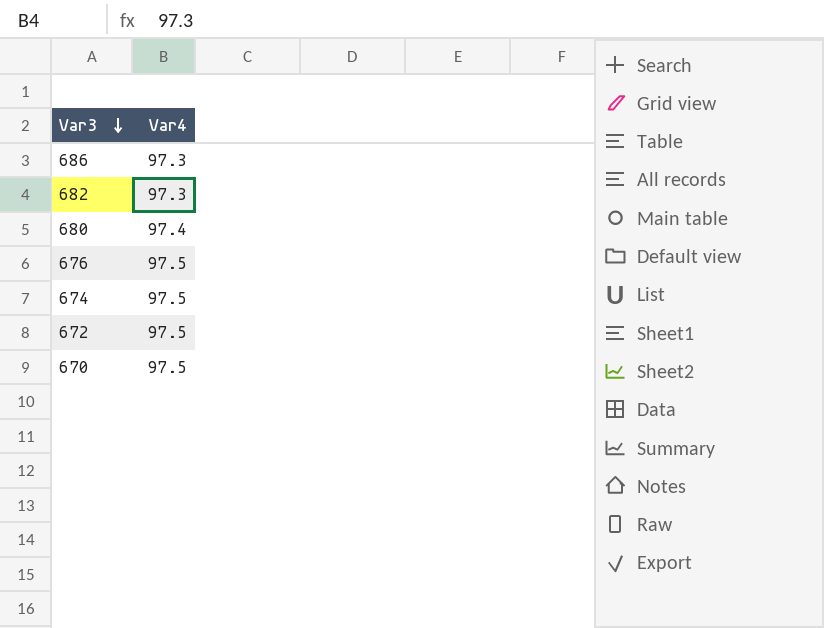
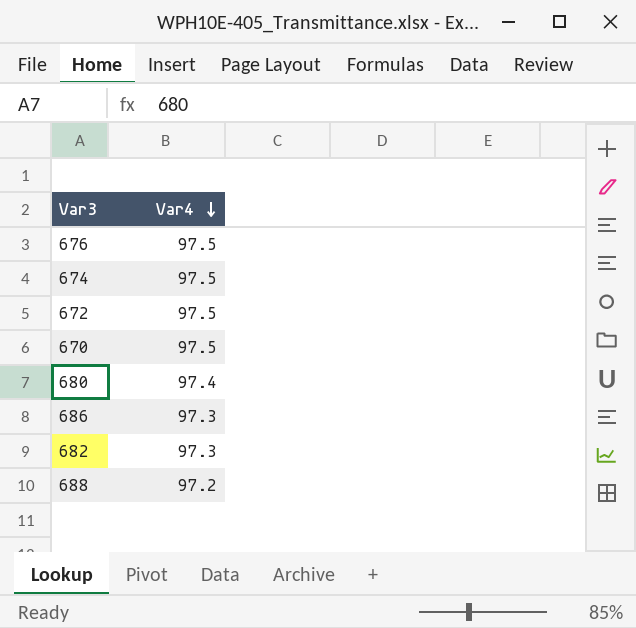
row order: Var3 descending -> Var4 descending
row 688: none -> 97.2

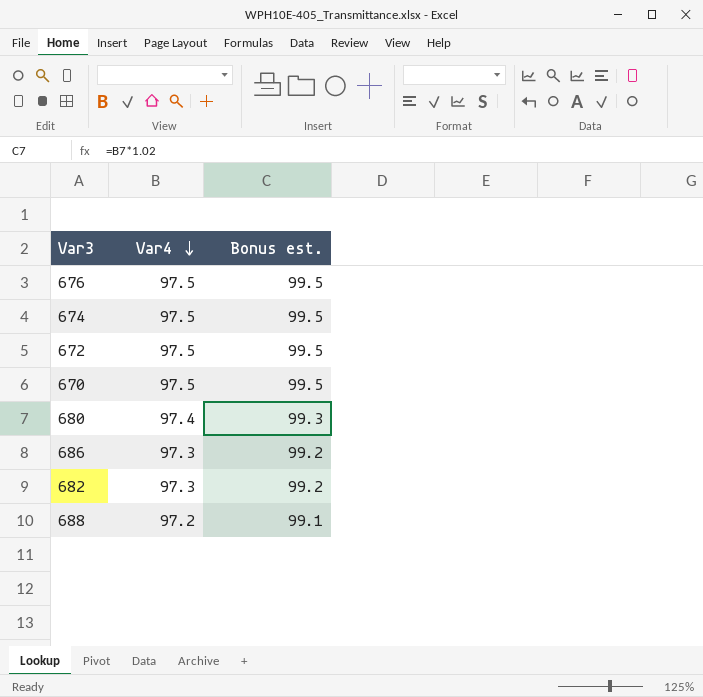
column Bonus est. | formula: none -> [Var4] * 1.02

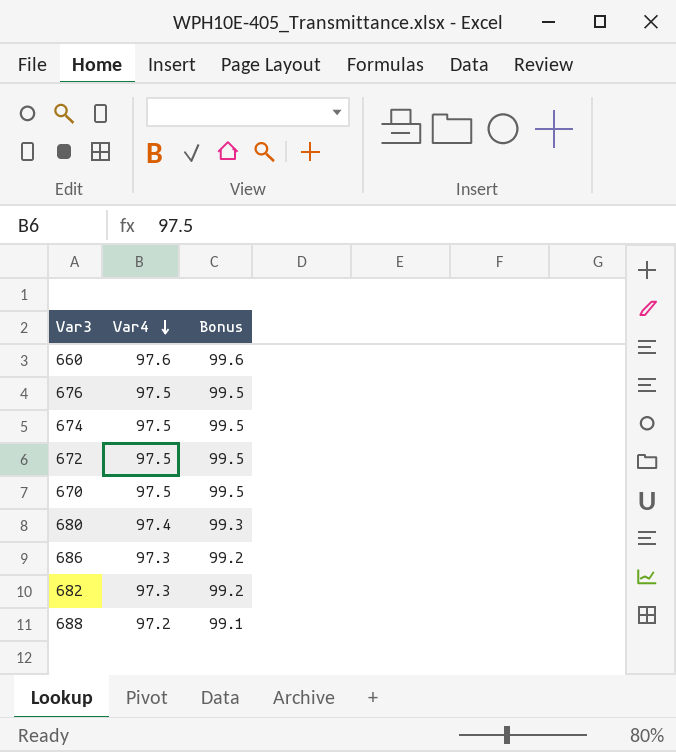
column name: Bonus est. -> Bonus
row 660: none -> 97.6 | 99.6

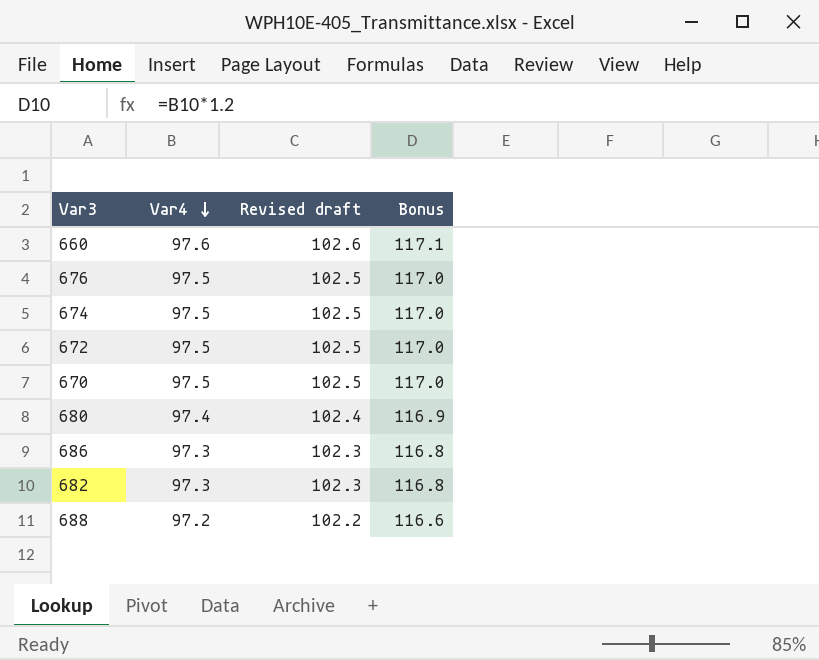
column Revised draft | formula: none -> [Var4] + 5
column Bonus | formula: [Var4] * 1.02 -> [Var4] * 1.2

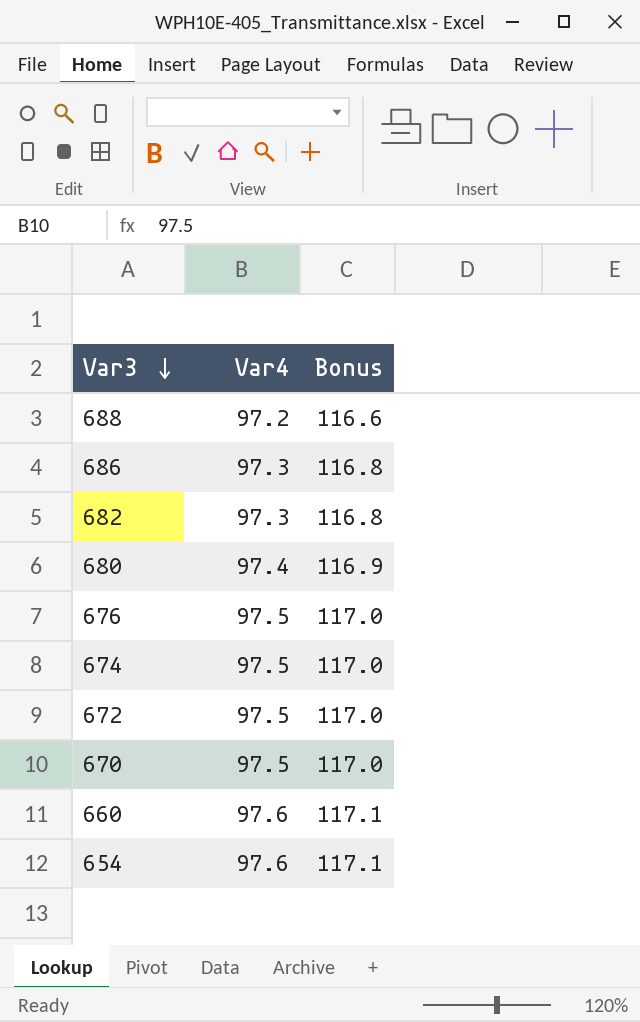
row order: Var4 descending -> Var3 descending
column Revised draft | formula: [Var4] + 5 -> none
row 654: none -> 97.6 | 117.1

